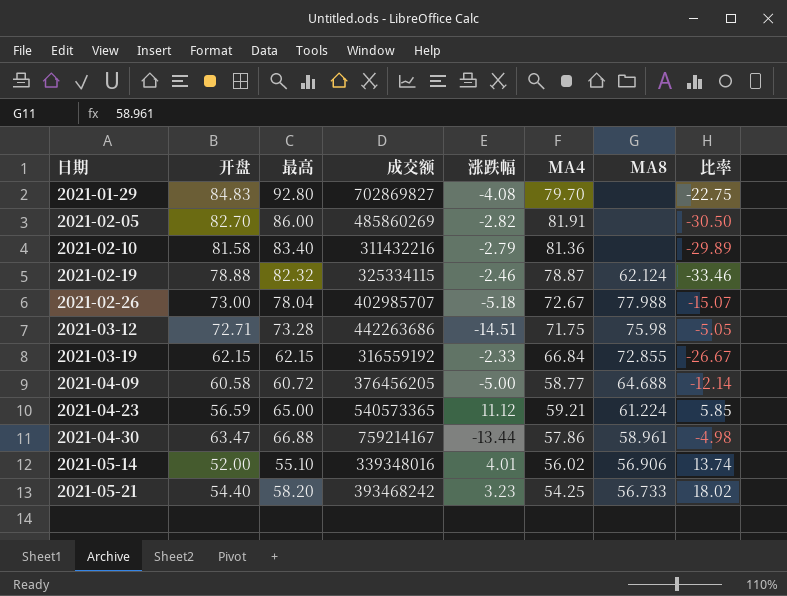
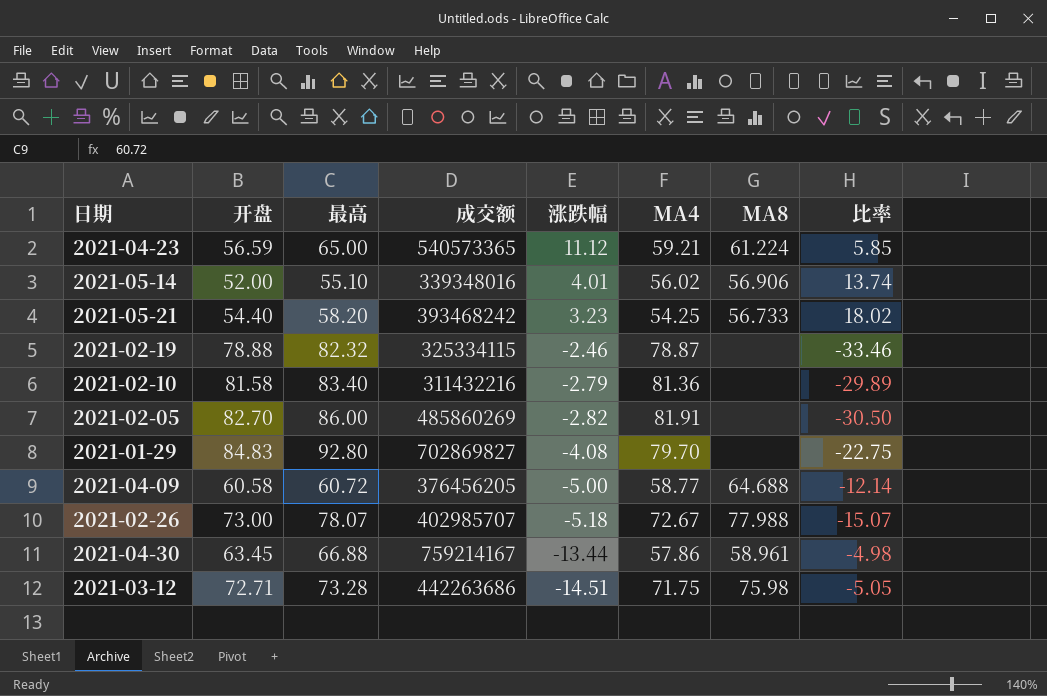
row order: 日期 ascending -> 涨跌幅 descending
row 2021-03-19: 62.15 | 62.15 | 316559192 | -2.33 | 66.84 | 72.855 | -26.67 -> none
2021-02-19 | MA8: 62.124 -> none
2021-02-26 | 最高: 78.04 -> 78.07
2021-04-30 | 开盘: 63.47 -> 63.45

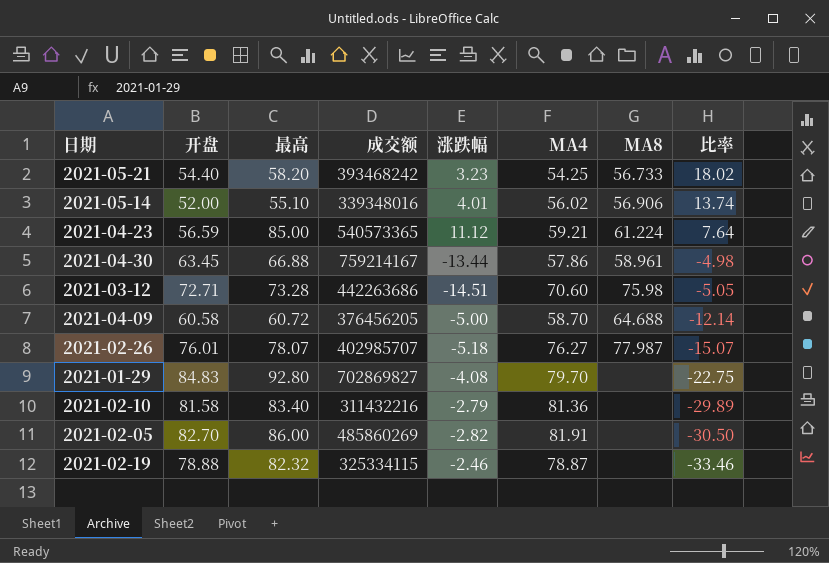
row order: 涨跌幅 descending -> 比率 descending
2021-04-23 | 最高: 65.00 -> 85.00
2021-04-23 | 比率: 5.85 -> 7.64
2021-03-12 | MA4: 71.75 -> 70.60
2021-04-09 | MA4: 58.77 -> 58.70
2021-02-26 | 开盘: 73.00 -> 76.01
2021-02-26 | MA4: 72.67 -> 76.27
2021-02-26 | MA8: 77.988 -> 77.987

